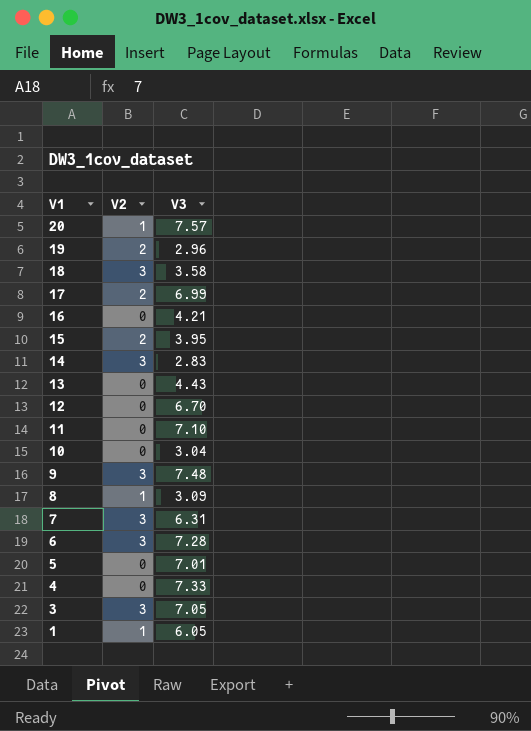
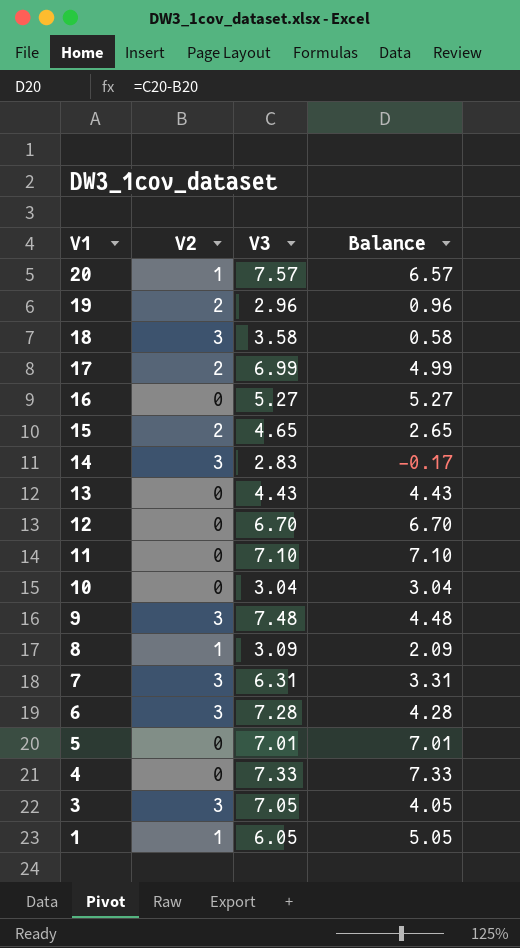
column Balance | formula: none -> [V3] - [V2]
16 | V3: 4.21 -> 5.27
15 | V3: 3.95 -> 4.65

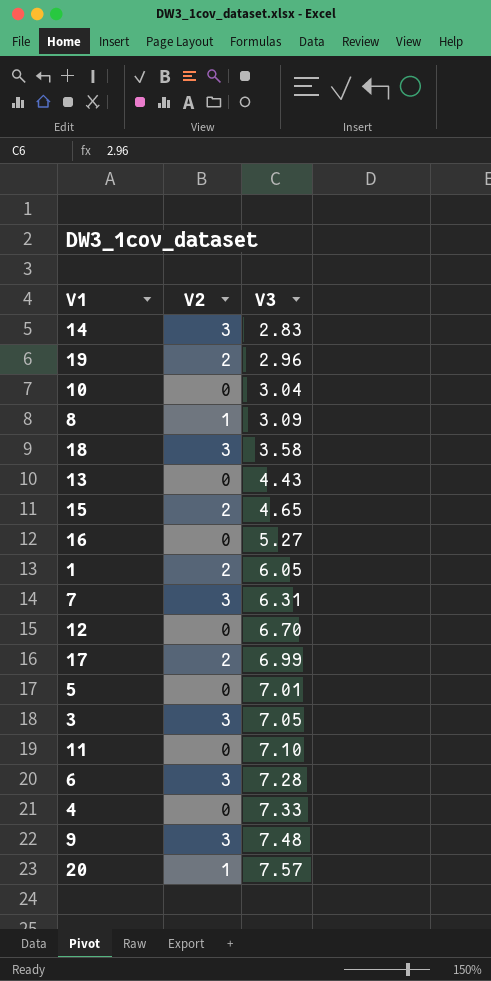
row order: V1 descending -> V3 ascending
column Balance | formula: [V3] - [V2] -> none
1 | V2: 1 -> 2

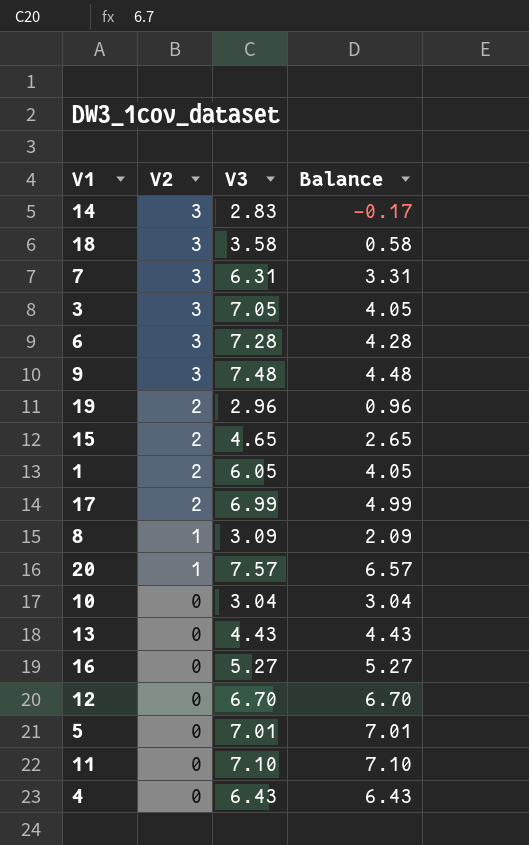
row order: V3 ascending -> V2 descending
column Balance | formula: none -> [V3] - [V2]
4 | V3: 7.33 -> 6.43

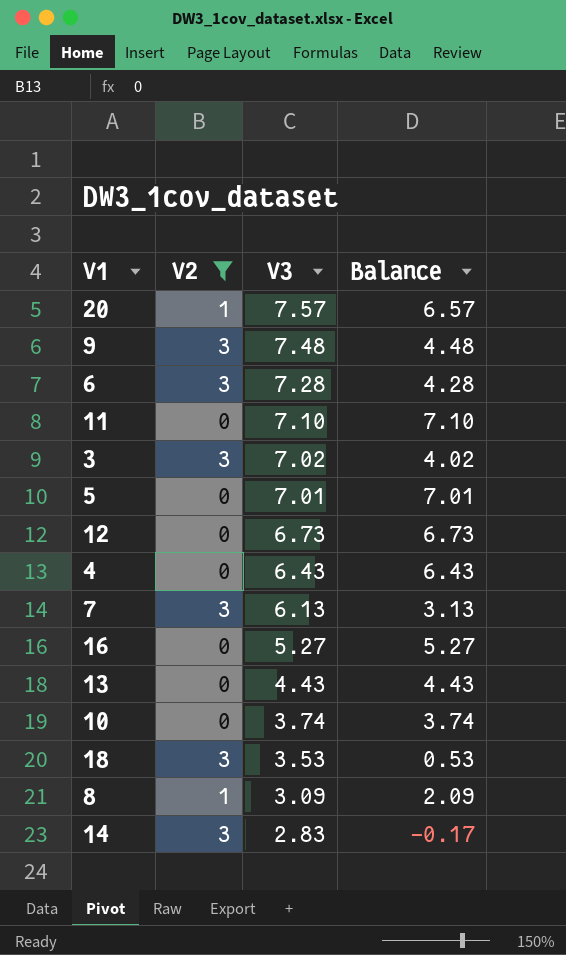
filter: none -> V2 != 2
row order: V2 descending -> V3 descending
3 | V3: 7.05 -> 7.02
3 | Balance: 4.05 -> 4.02
12 | V3: 6.70 -> 6.73
12 | Balance: 6.70 -> 6.73
7 | V3: 6.31 -> 6.13
7 | Balance: 3.31 -> 3.13
10 | V3: 3.04 -> 3.74
10 | Balance: 3.04 -> 3.74
18 | V3: 3.58 -> 3.53
18 | Balance: 0.58 -> 0.53

